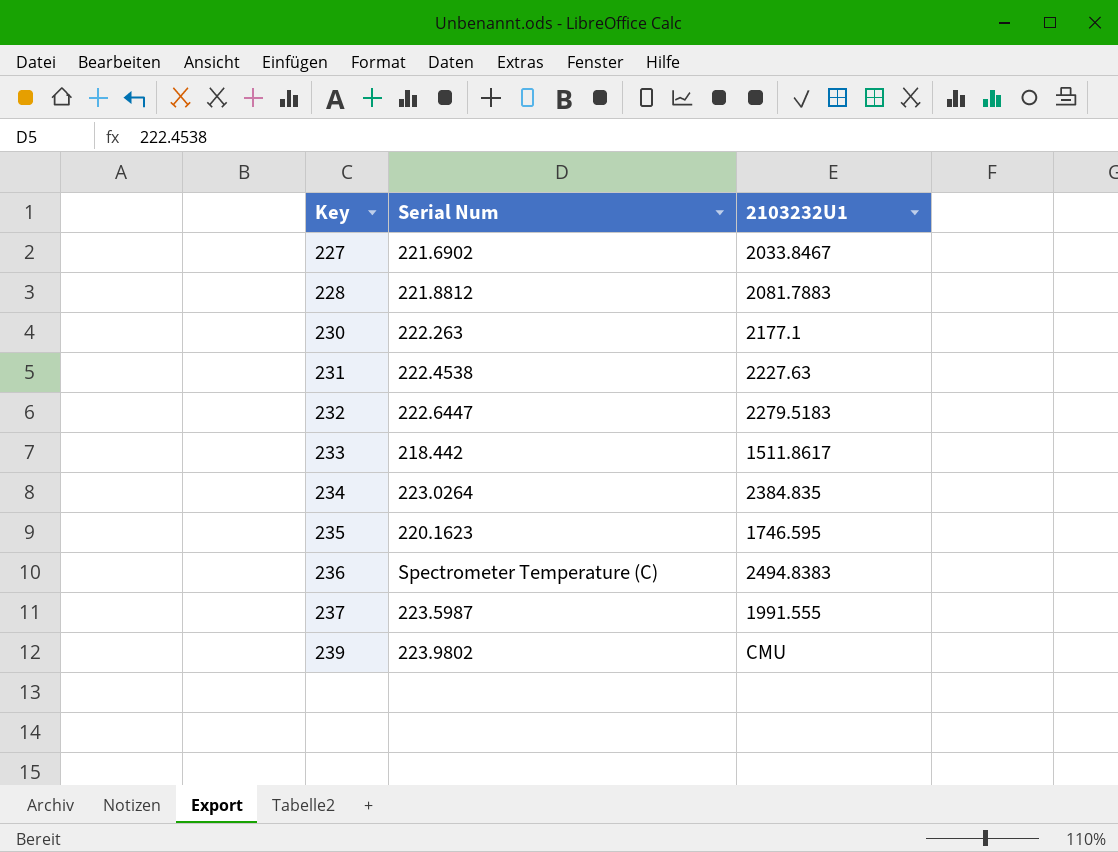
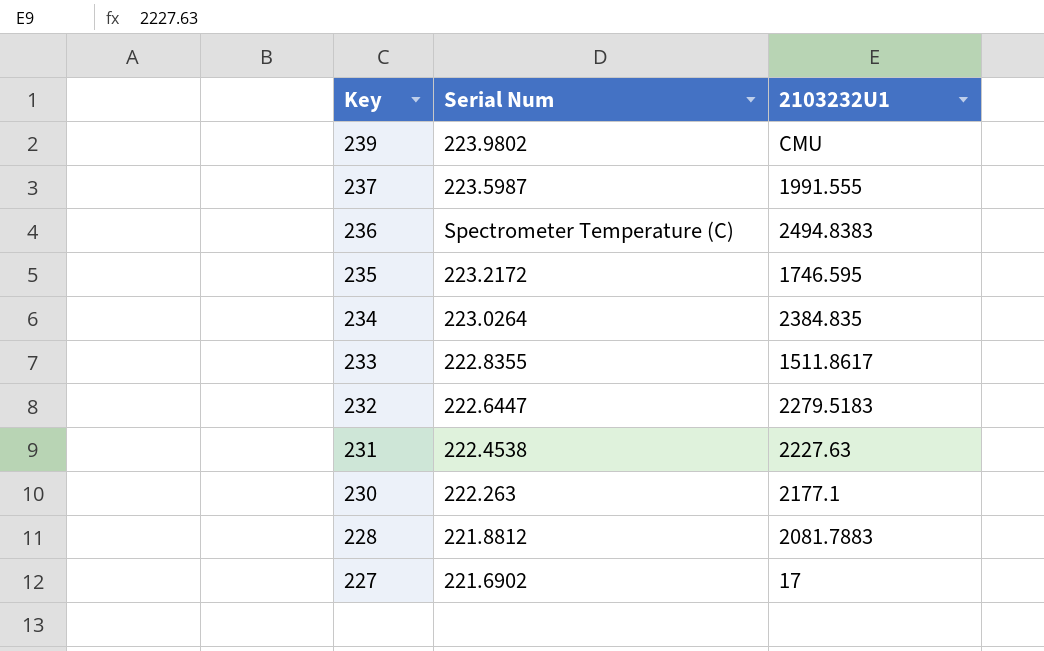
row order: Key ascending -> Key descending
235 | Serial Num: 220.1623 -> 223.2172
233 | Serial Num: 218.442 -> 222.8355
227 | 2103232U1: 2033.8467 -> 17

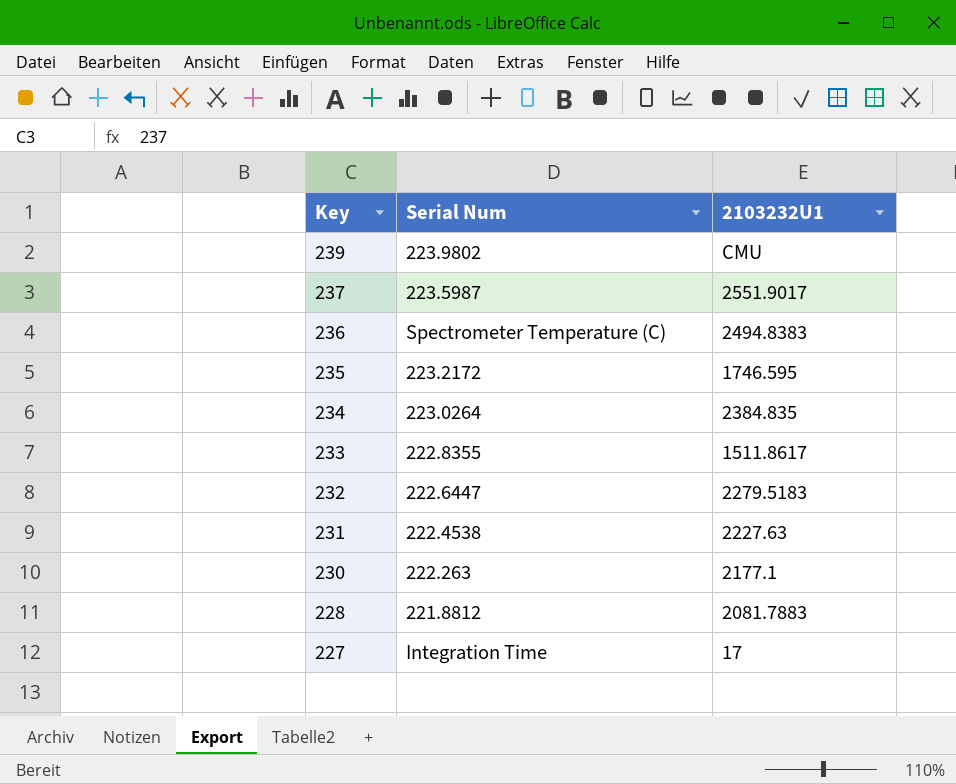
237 | 2103232U1: 1991.555 -> 2551.9017
227 | Serial Num: 221.6902 -> Integration Time

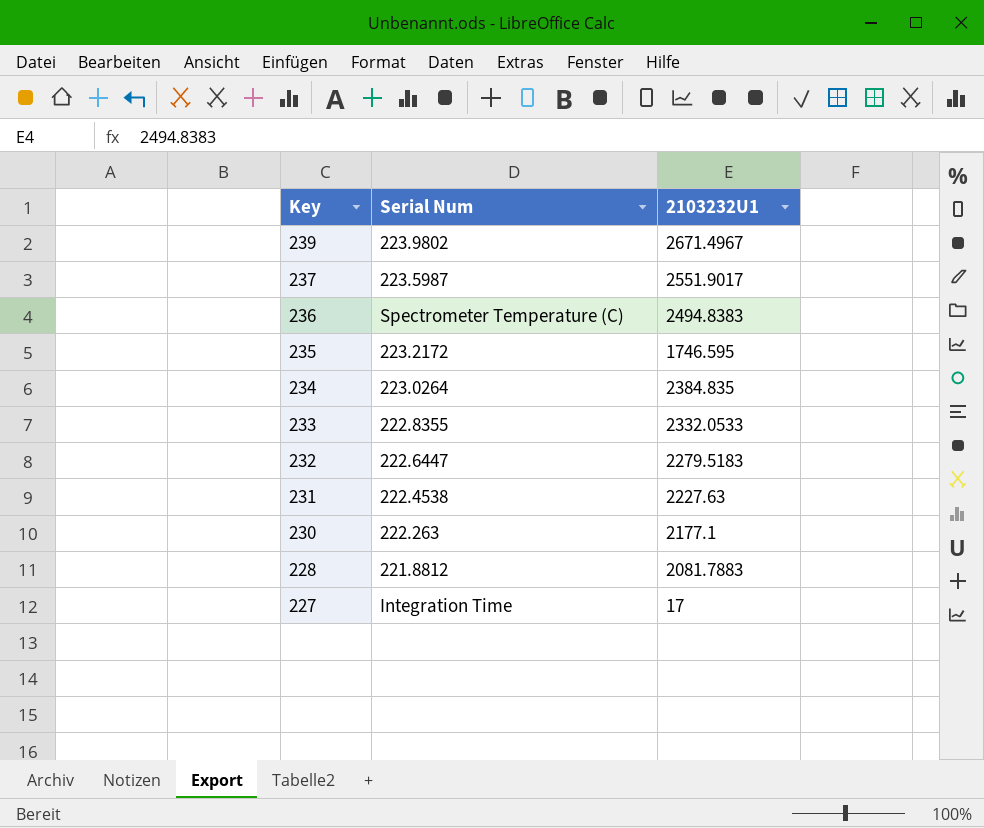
239 | 2103232U1: CMU -> 2671.4967
233 | 2103232U1: 1511.8617 -> 2332.0533

